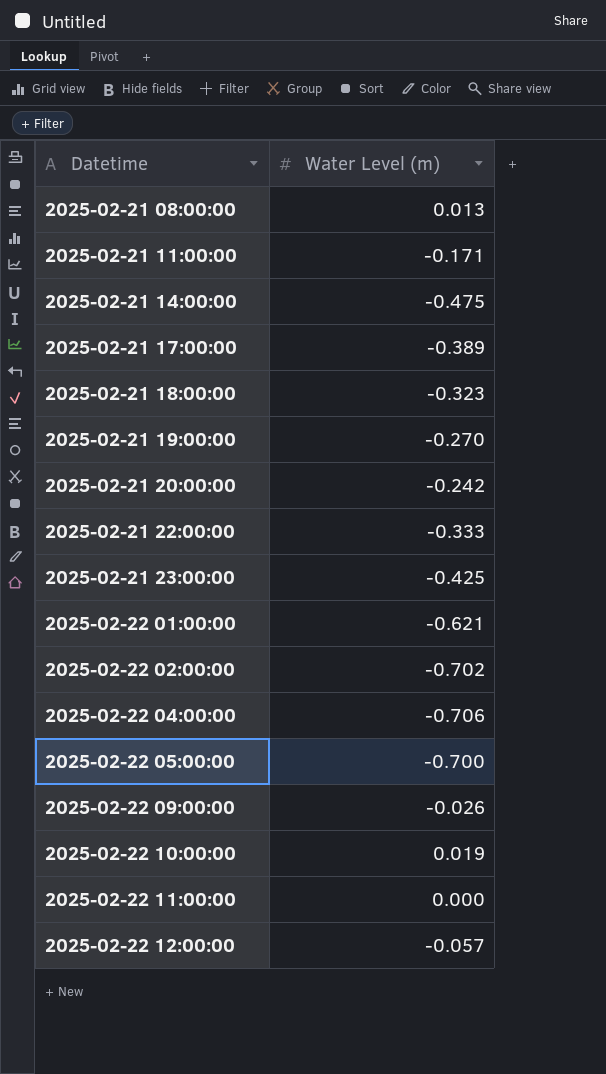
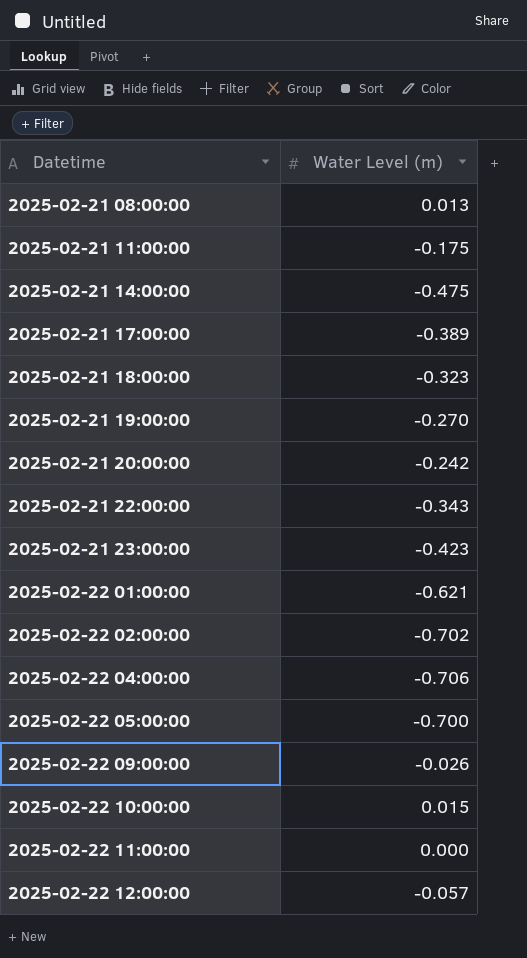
2025-02-21 11:00:00 | Water Level (m): -0.171 -> -0.175
2025-02-21 22:00:00 | Water Level (m): -0.333 -> -0.343
2025-02-21 23:00:00 | Water Level (m): -0.425 -> -0.423
2025-02-22 10:00:00 | Water Level (m): 0.019 -> 0.015

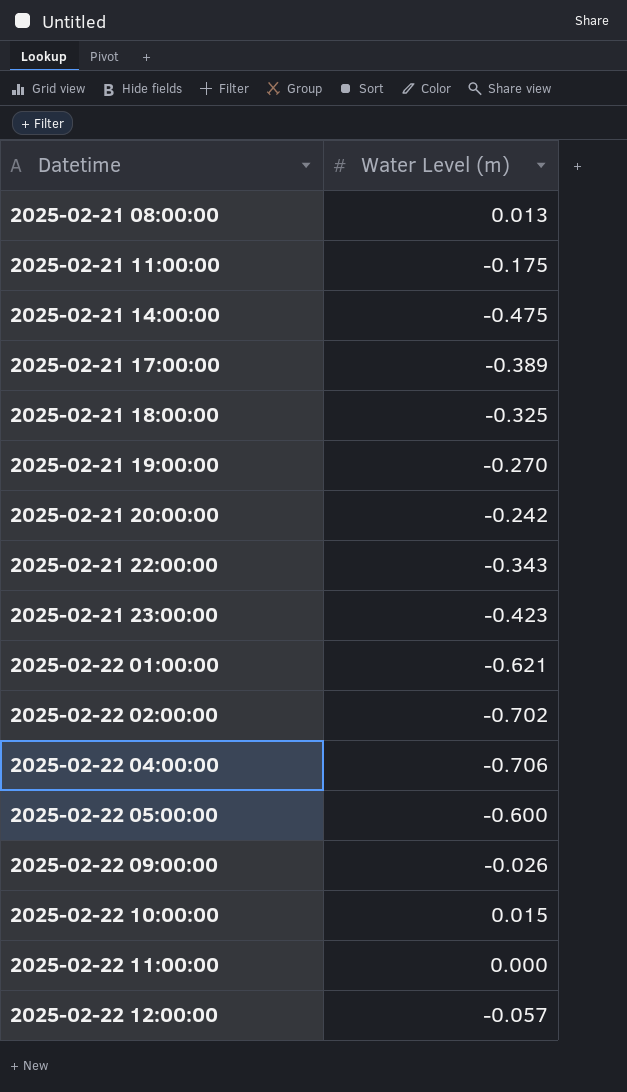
2025-02-21 18:00:00 | Water Level (m): -0.323 -> -0.325
2025-02-22 05:00:00 | Water Level (m): -0.700 -> -0.600

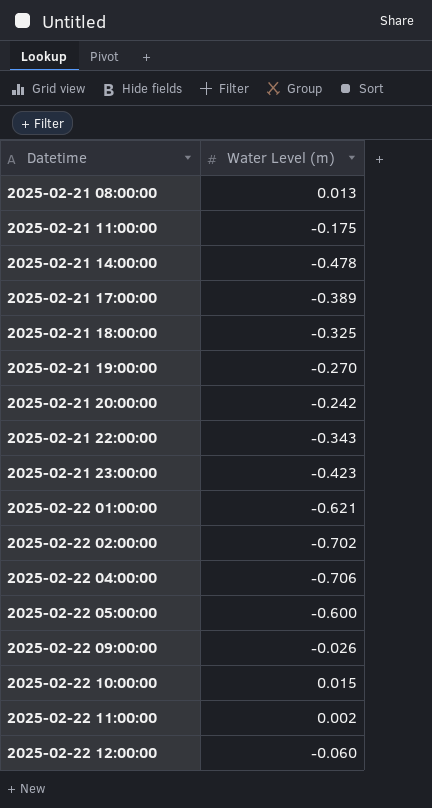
2025-02-21 14:00:00 | Water Level (m): -0.475 -> -0.478
2025-02-22 11:00:00 | Water Level (m): 0.000 -> 0.002
2025-02-22 12:00:00 | Water Level (m): -0.057 -> -0.060

